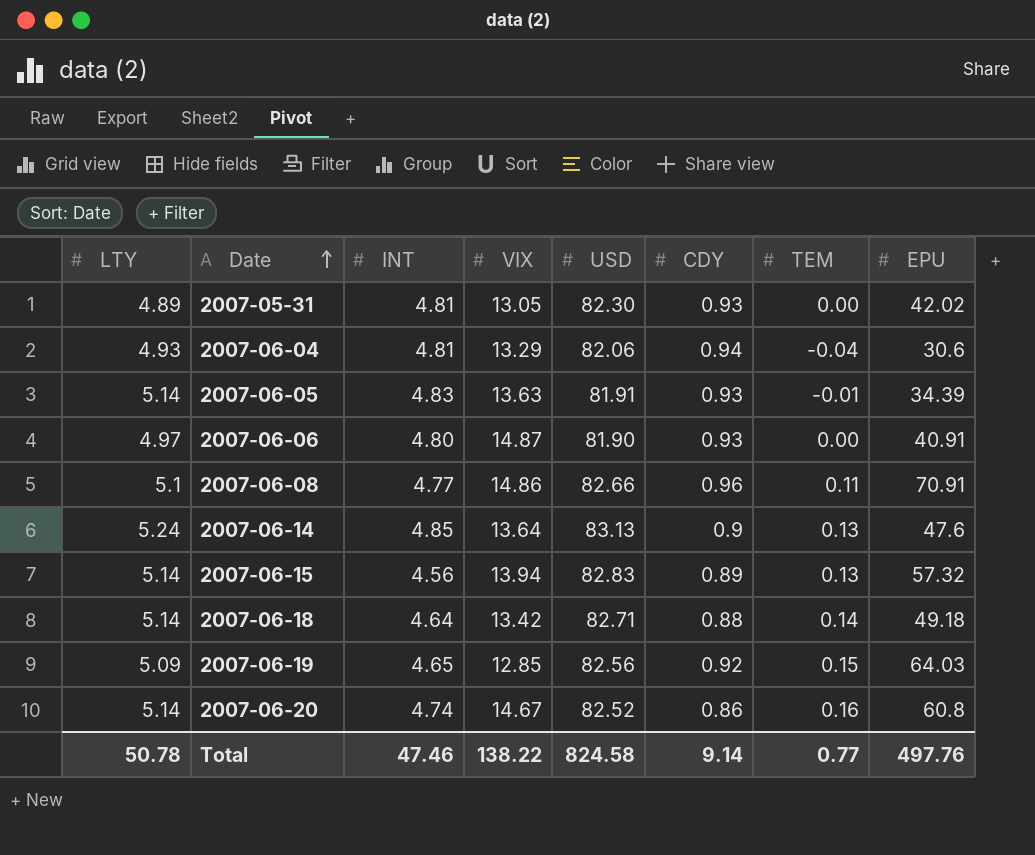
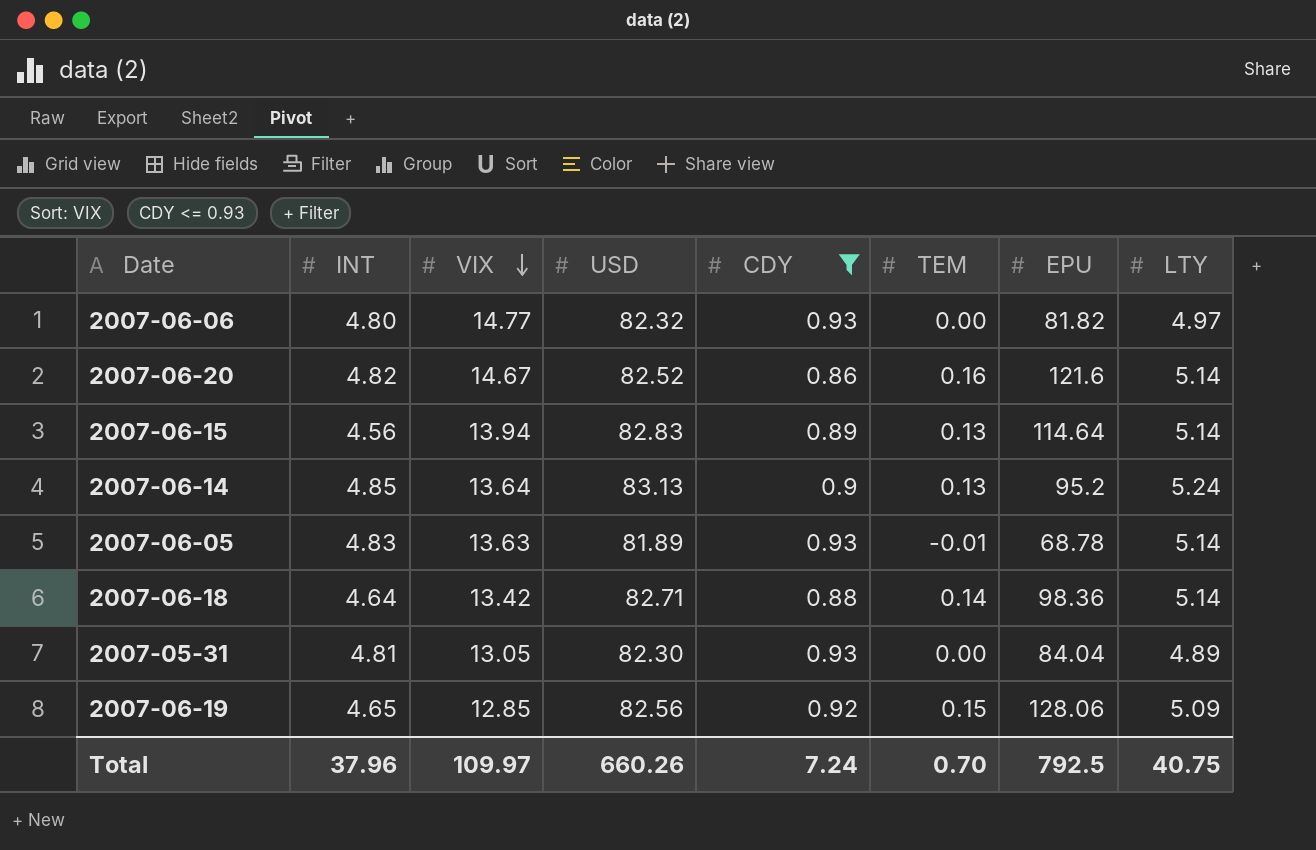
filter: none -> CDY <= 0.93
row order: Date ascending -> VIX descending
column LTY | position: 1 -> 8
2007-06-06 | VIX: 14.87 -> 14.77
2007-06-06 | USD: 81.90 -> 82.32
2007-06-06 | EPU: 40.91 -> 81.82
2007-06-20 | INT: 4.74 -> 4.82
2007-06-20 | EPU: 60.8 -> 121.6
2007-06-15 | EPU: 57.32 -> 114.64
2007-06-14 | EPU: 47.6 -> 95.2
2007-06-05 | USD: 81.91 -> 81.89
2007-06-05 | EPU: 34.39 -> 68.78
2007-06-18 | EPU: 49.18 -> 98.36
2007-05-31 | EPU: 42.02 -> 84.04
2007-06-19 | EPU: 64.03 -> 128.06
Total | INT: 47.46 -> 37.96
Total | VIX: 138.22 -> 109.97
Total | USD: 824.58 -> 660.26
Total | CDY: 9.14 -> 7.24
Total | TEM: 0.77 -> 0.70
Total | EPU: 497.76 -> 792.5
Total | LTY: 50.78 -> 40.75

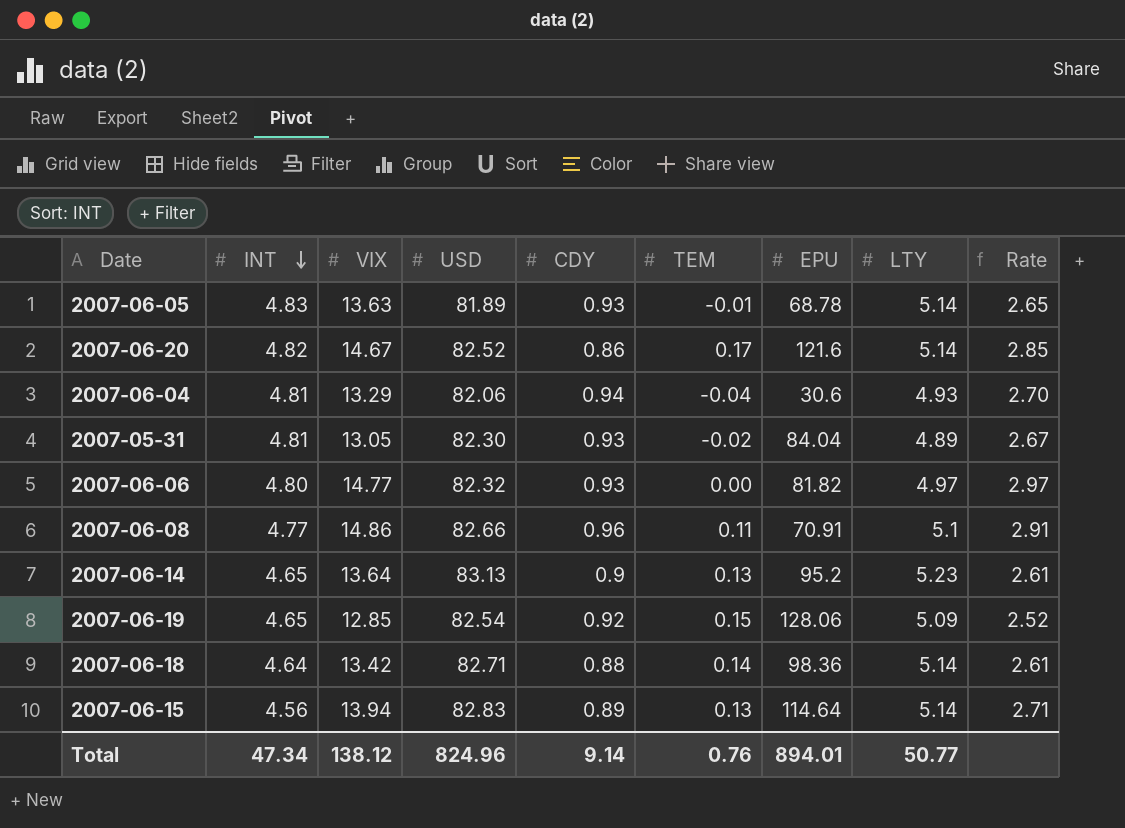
filter: CDY <= 0.93 -> none
row order: VIX descending -> INT descending
column Rate | formula: none -> [VIX] / [LTY]
2007-06-20 | TEM: 0.16 -> 0.17
2007-05-31 | TEM: 0.00 -> -0.02
2007-06-14 | INT: 4.85 -> 4.65
2007-06-14 | LTY: 5.24 -> 5.23
2007-06-19 | USD: 82.56 -> 82.54
Total | INT: 37.96 -> 47.34
Total | VIX: 109.97 -> 138.12
Total | USD: 660.26 -> 824.96
Total | CDY: 7.24 -> 9.14
Total | TEM: 0.70 -> 0.76
Total | EPU: 792.5 -> 894.01
Total | LTY: 40.75 -> 50.77

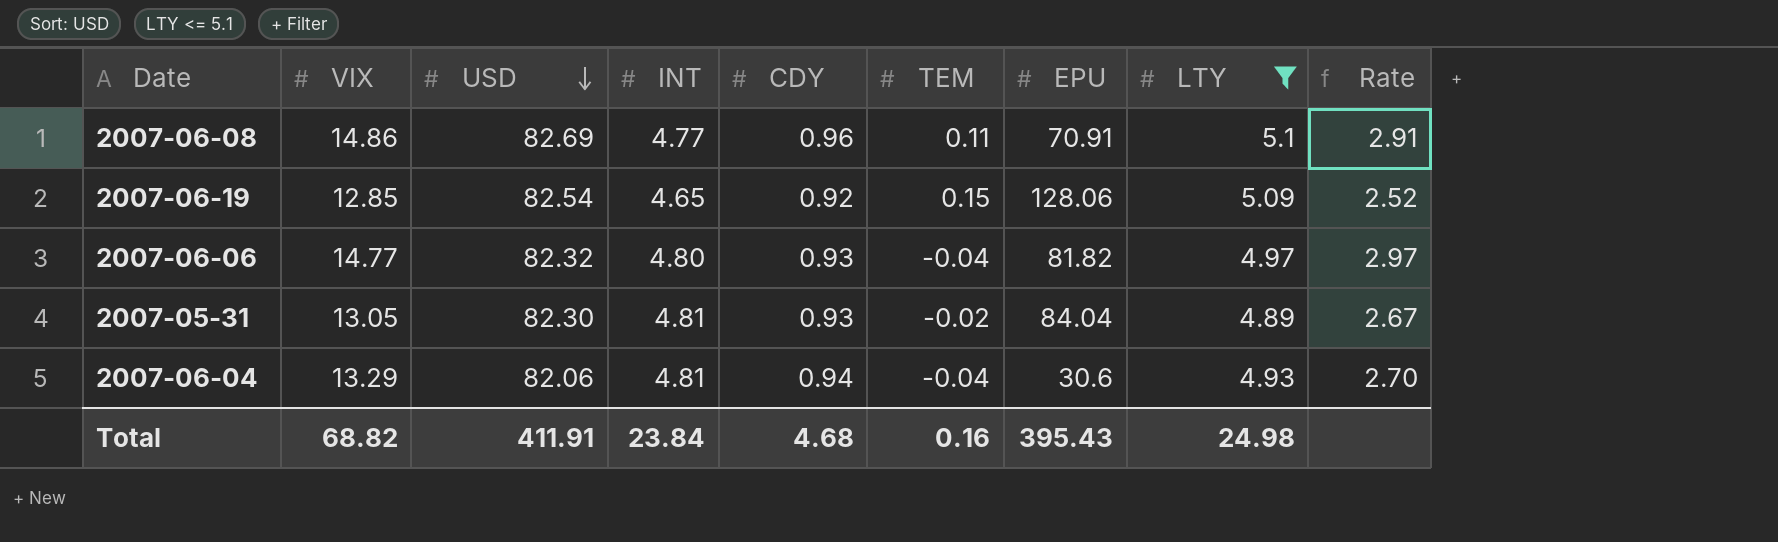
filter: none -> LTY <= 5.1
row order: INT descending -> USD descending
column INT | position: 2 -> 4
2007-06-08 | USD: 82.66 -> 82.69
2007-06-06 | TEM: 0.00 -> -0.04
Total | VIX: 138.12 -> 68.82
Total | USD: 824.96 -> 411.91
Total | INT: 47.34 -> 23.84
Total | CDY: 9.14 -> 4.68
Total | TEM: 0.76 -> 0.16
Total | EPU: 894.01 -> 395.43
Total | LTY: 50.77 -> 24.98

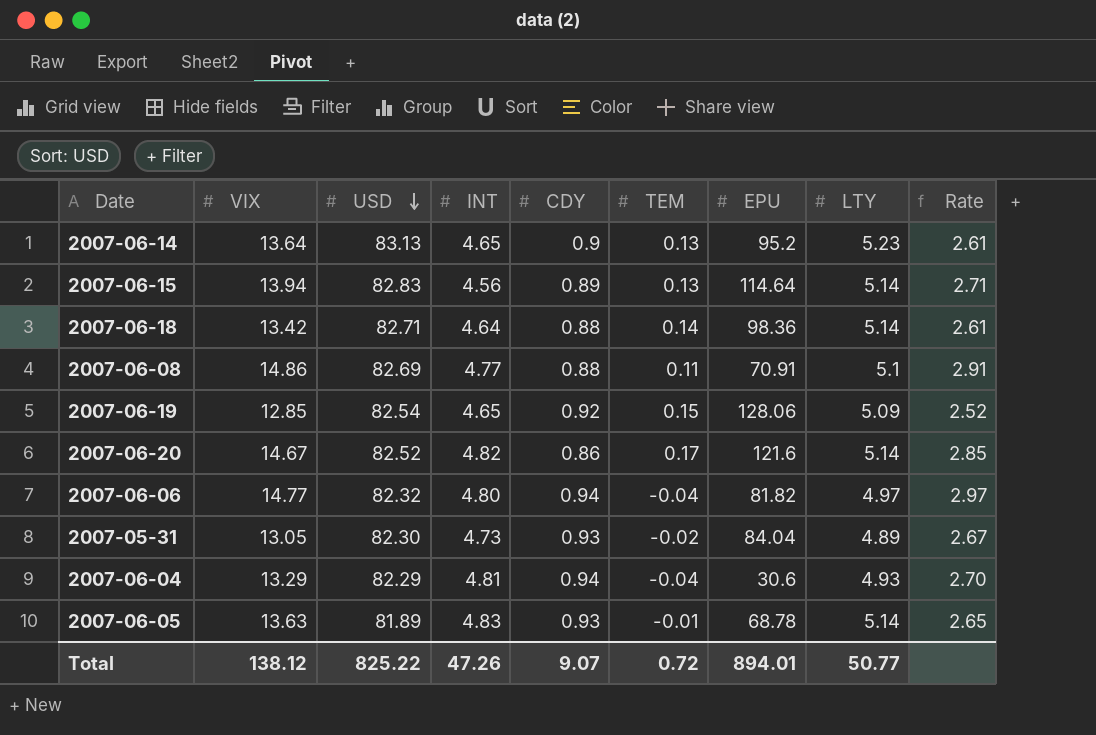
filter: LTY <= 5.1 -> none
2007-06-08 | CDY: 0.96 -> 0.88
2007-06-06 | CDY: 0.93 -> 0.94
2007-05-31 | INT: 4.81 -> 4.73
2007-06-04 | USD: 82.06 -> 82.29
Total | VIX: 68.82 -> 138.12
Total | USD: 411.91 -> 825.22
Total | INT: 23.84 -> 47.26
Total | CDY: 4.68 -> 9.07
Total | TEM: 0.16 -> 0.72
Total | EPU: 395.43 -> 894.01
Total | LTY: 24.98 -> 50.77

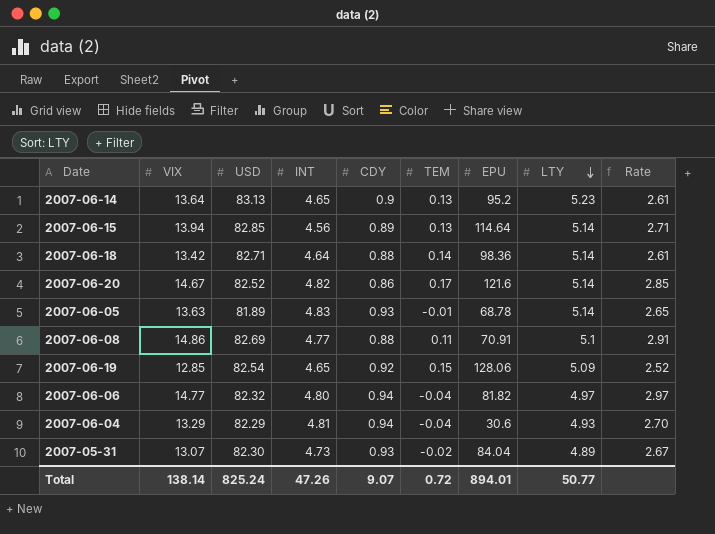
row order: USD descending -> LTY descending
2007-06-15 | USD: 82.83 -> 82.85
2007-05-31 | VIX: 13.05 -> 13.07
Total | VIX: 138.12 -> 138.14
Total | USD: 825.22 -> 825.24

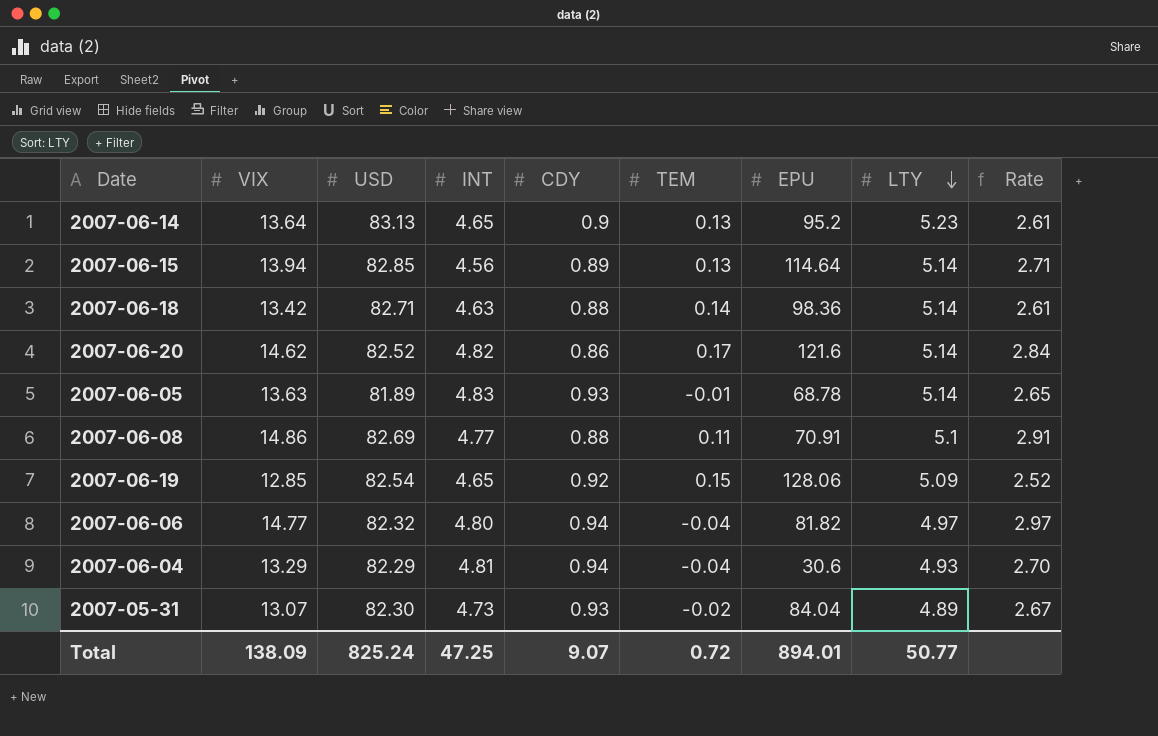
2007-06-18 | INT: 4.64 -> 4.63
2007-06-20 | VIX: 14.67 -> 14.62
2007-06-20 | Rate: 2.85 -> 2.84
Total | VIX: 138.14 -> 138.09
Total | INT: 47.26 -> 47.25

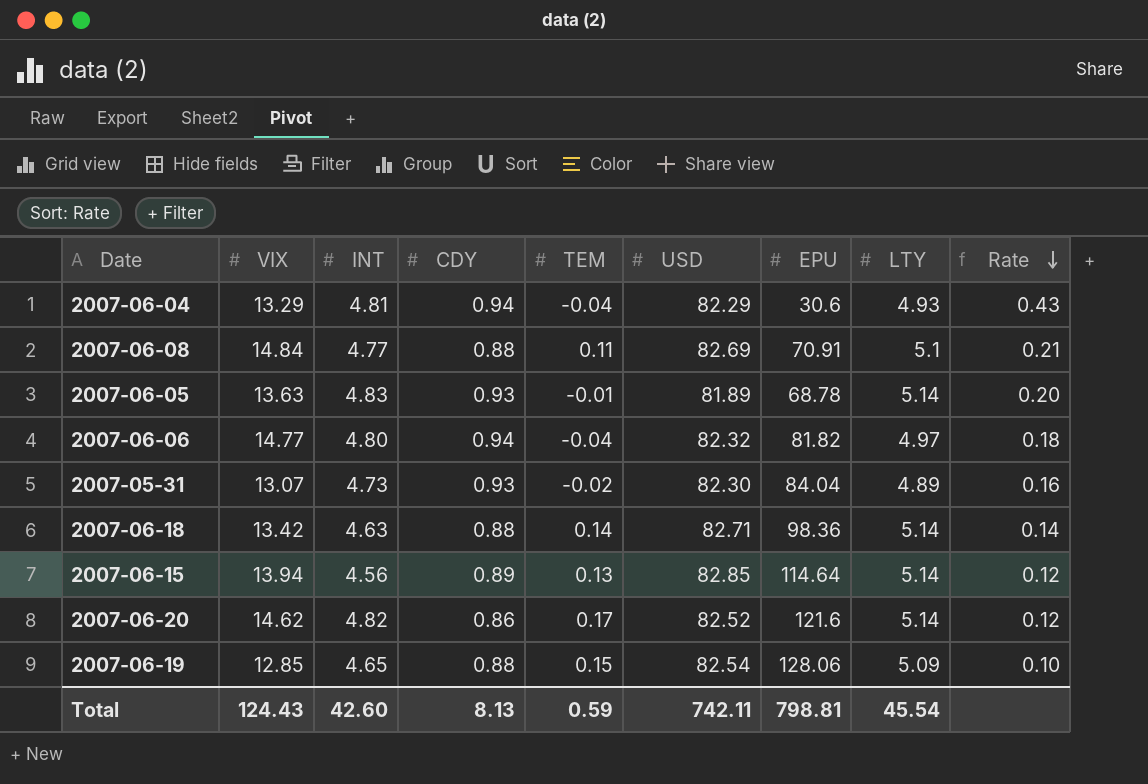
row order: LTY descending -> Rate descending
column USD | position: 3 -> 6
column Rate | formula: [VIX] / [LTY] -> [VIX] / [EPU]
row 2007-06-14: 13.64 | 83.13 | 4.65 | 0.9 | 0.13 | 95.2 | 5.23 | 2.61 -> none
2007-06-08 | VIX: 14.86 -> 14.84
2007-06-19 | CDY: 0.92 -> 0.88
Total | VIX: 138.09 -> 124.43
Total | INT: 47.25 -> 42.60
Total | CDY: 9.07 -> 8.13
Total | TEM: 0.72 -> 0.59
Total | USD: 825.24 -> 742.11
Total | EPU: 894.01 -> 798.81
Total | LTY: 50.77 -> 45.54

